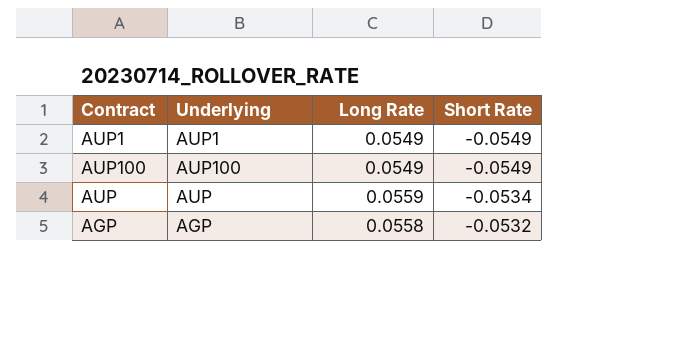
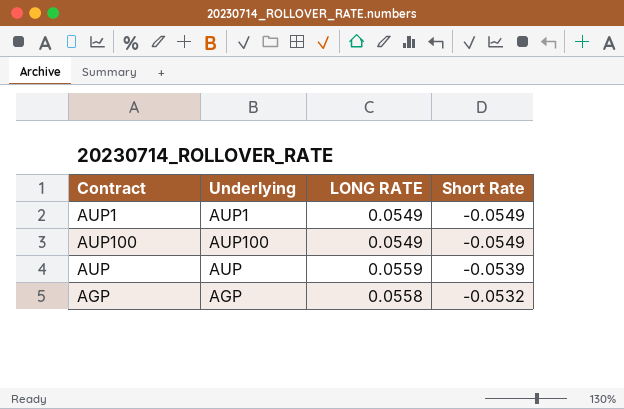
column name: Long Rate -> LONG RATE
AUP | Short Rate: -0.0534 -> -0.0539

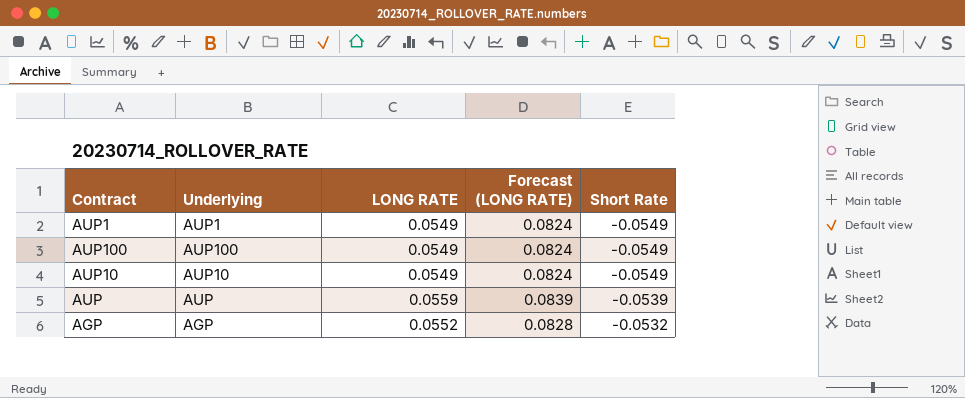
column Forecast (LONG RATE) | formula: none -> [LONG RATE] * 1.5
row AUP10: none -> AUP10 | 0.0549 | 0.0824 | -0.0549
AGP | LONG RATE: 0.0558 -> 0.0552

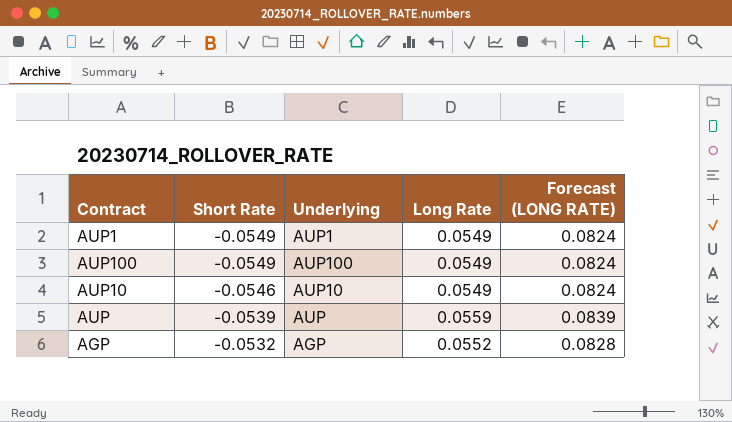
column Short Rate | position: 5 -> 2
column name: LONG RATE -> Long Rate
AUP10 | Short Rate: -0.0549 -> -0.0546

